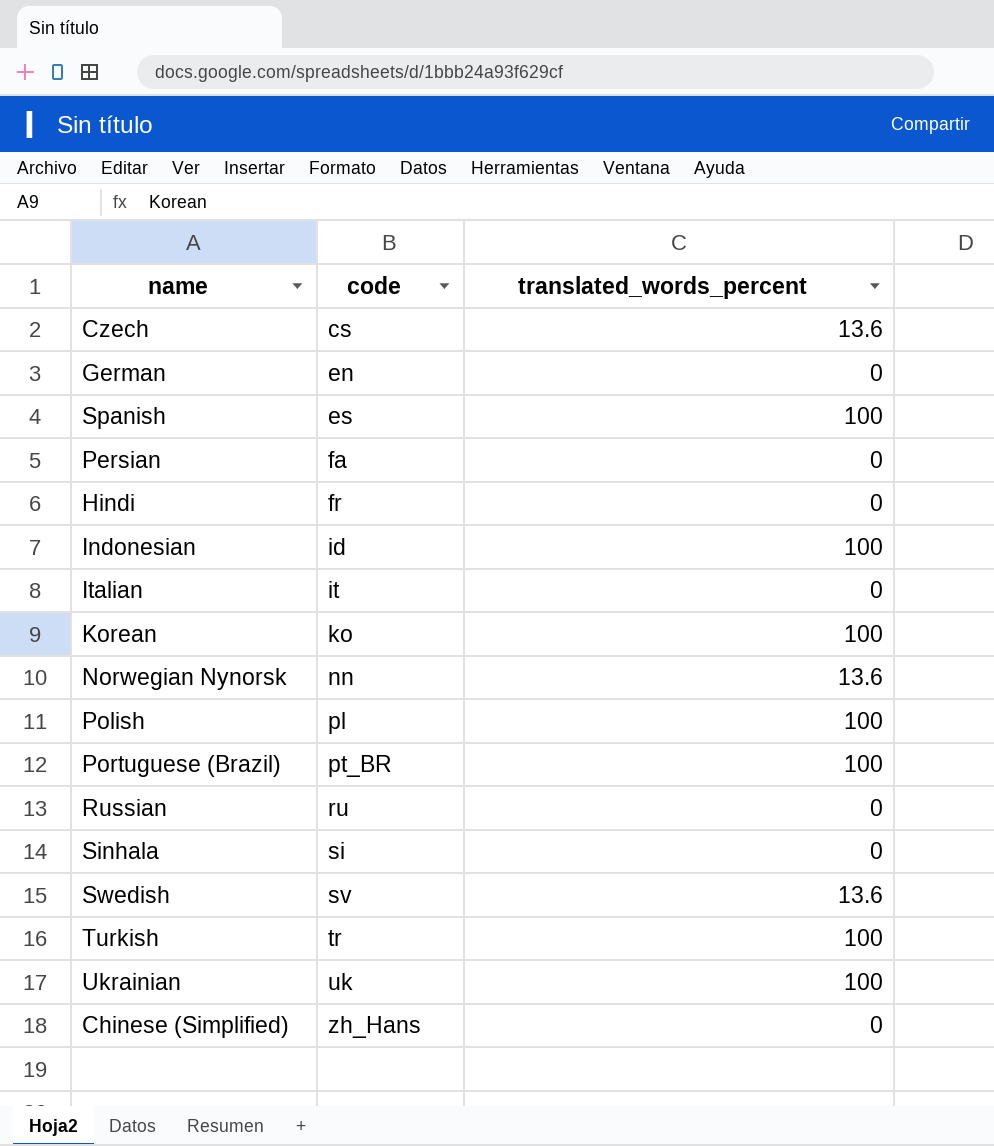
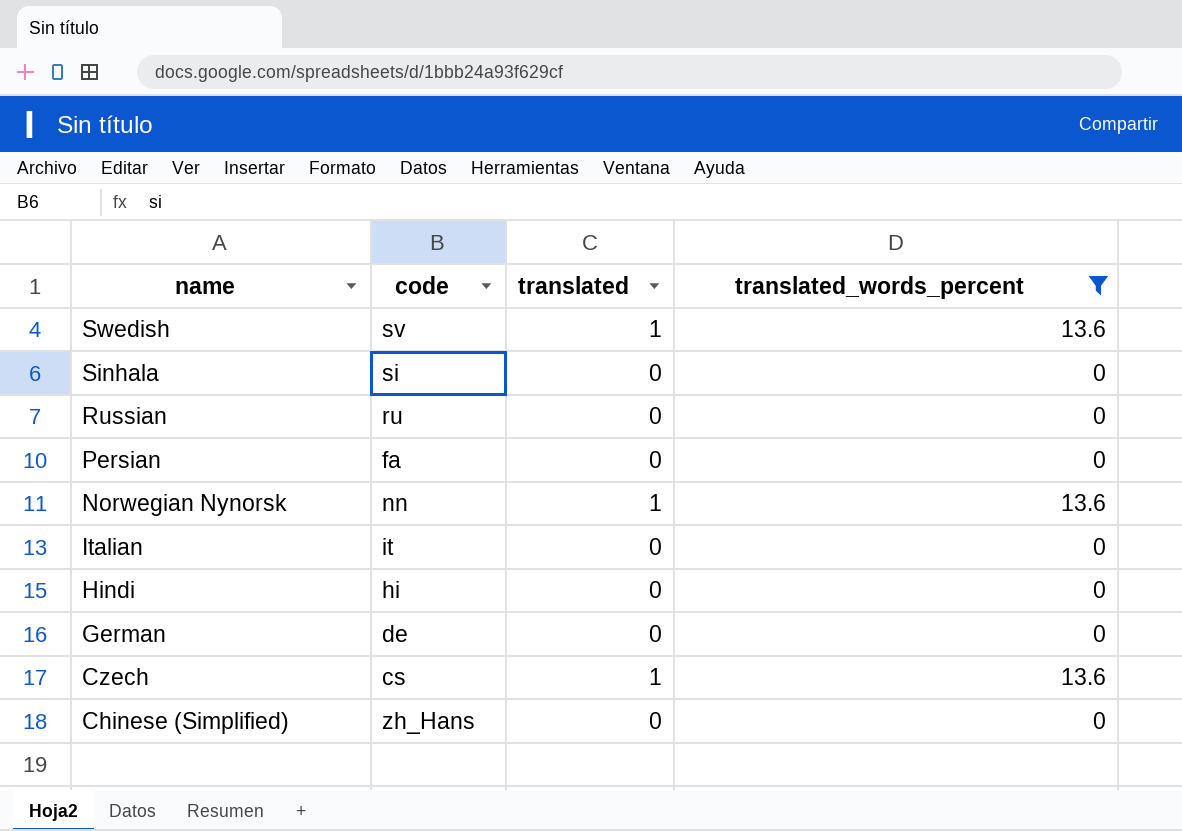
filter: none -> translated_words_percent != 100
row order: code ascending -> name descending
column translated | position: none -> 3
Hindi | code: fr -> hi
German | code: en -> de

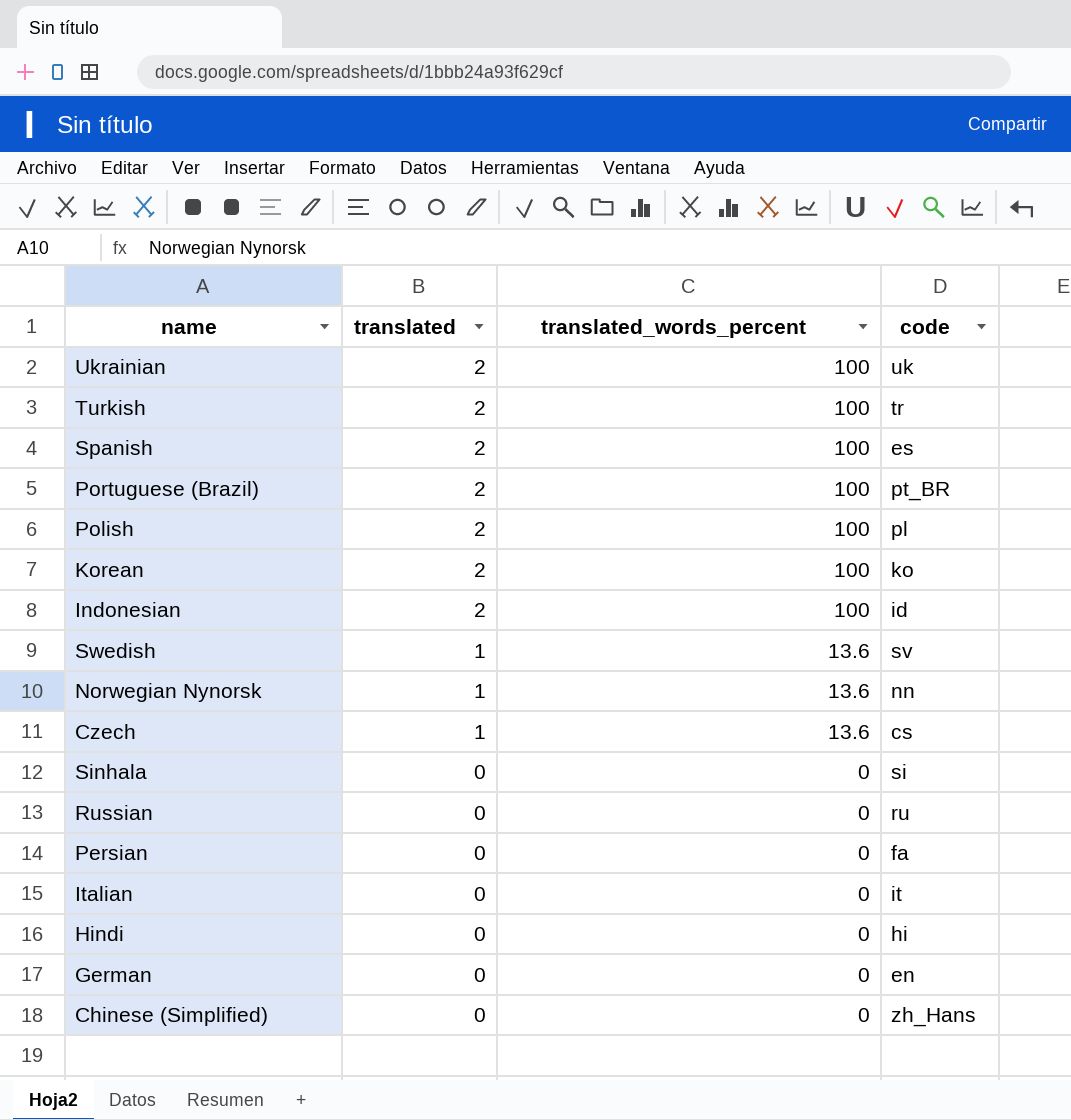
filter: translated_words_percent != 100 -> none
row order: name descending -> translated descending
column code | position: 2 -> 4
German | code: de -> en

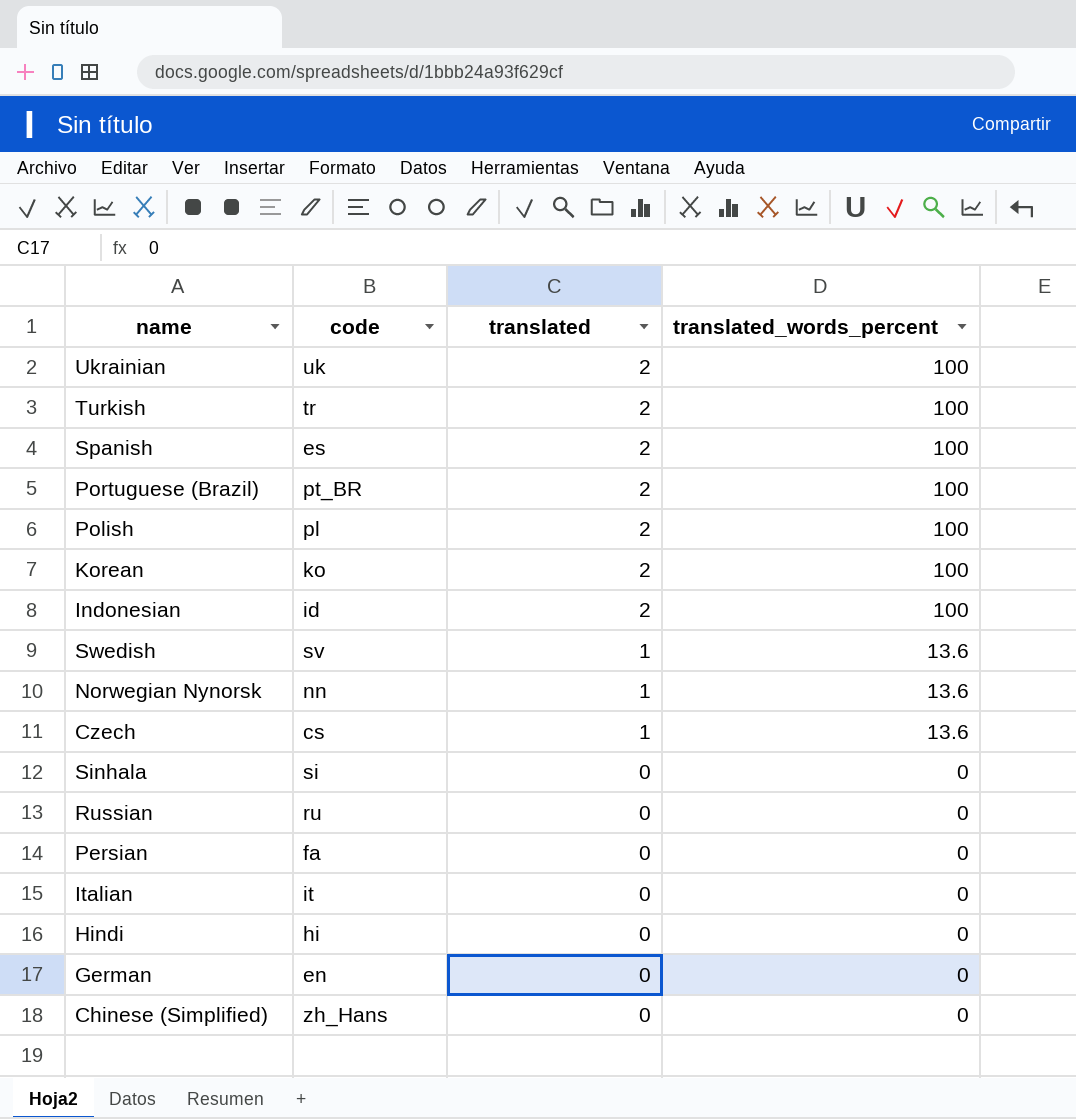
column code | position: 4 -> 2

